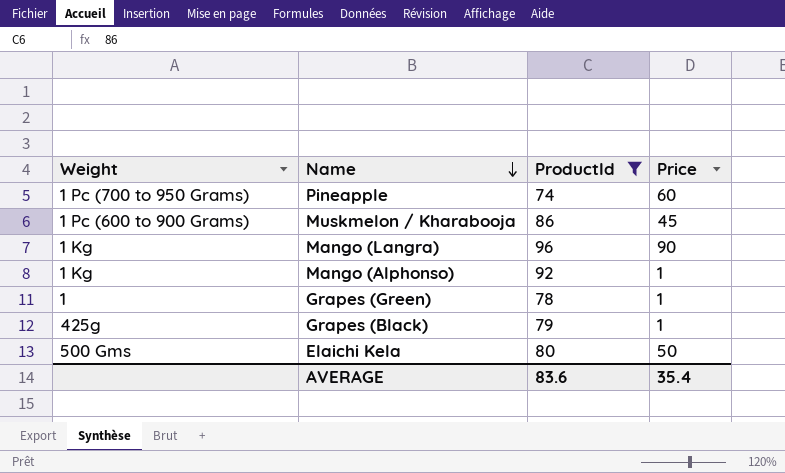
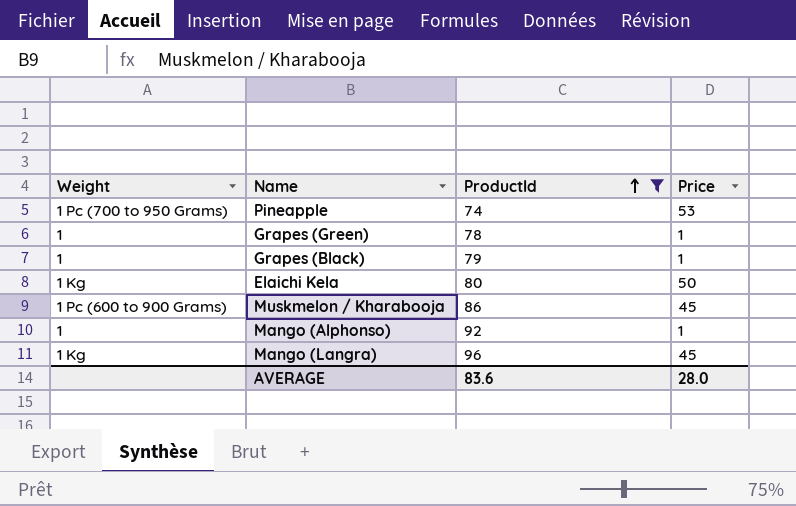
row order: Name descending -> ProductId ascending
Pineapple | Price: 60 -> 53
Grapes (Black) | Weight: 425g -> 1
Elaichi Kela | Weight: 500 Gms -> 1 Kg
Mango (Alphonso) | Weight: 1 Kg -> 1
Mango (Langra) | Price: 90 -> 45
AVERAGE | Price: 35.4 -> 28.0

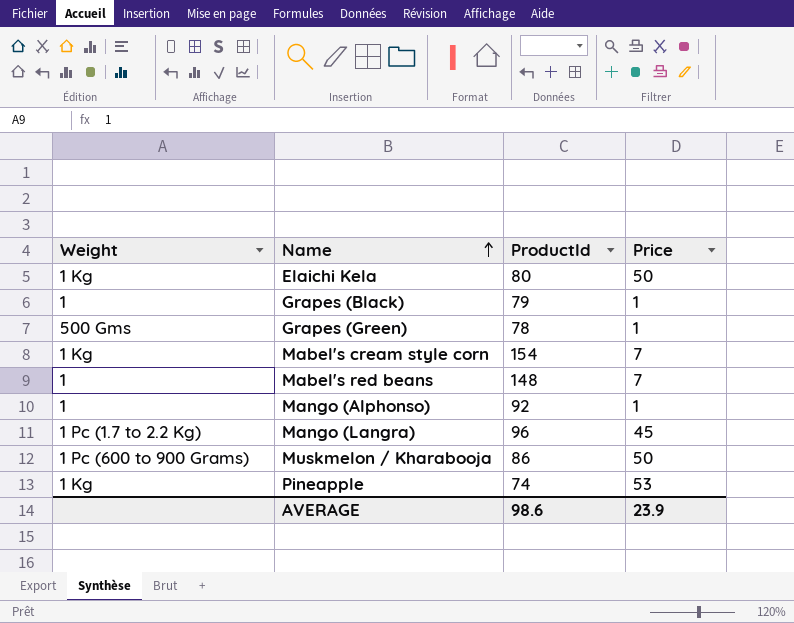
filter: ProductId <= 96 -> none
row order: ProductId ascending -> Name ascending
Grapes (Green) | Weight: 1 -> 500 Gms
Mango (Langra) | Weight: 1 Kg -> 1 Pc (1.7 to 2.2 Kg)
Muskmelon / Kharabooja | Price: 45 -> 50
Pineapple | Weight: 1 Pc (700 to 950 Grams) -> 1 Kg
AVERAGE | ProductId: 83.6 -> 98.6
AVERAGE | Price: 28.0 -> 23.9

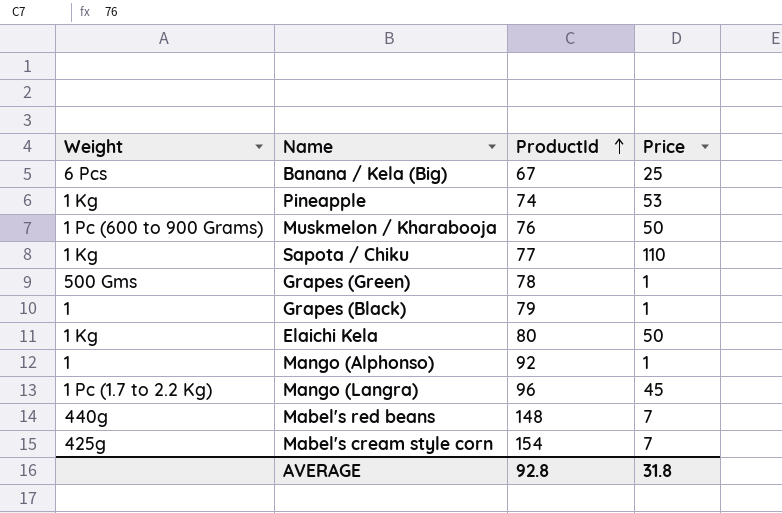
row order: Name ascending -> ProductId ascending
row Banana / Kela (Big): none -> 6 Pcs | 67 | 25
Muskmelon / Kharabooja | ProductId: 86 -> 76
row Sapota / Chiku: none -> 1 Kg | 77 | 110
Mabel's red beans | Weight: 1 -> 440g
Mabel's cream style corn | Weight: 1 Kg -> 425g
AVERAGE | ProductId: 98.6 -> 92.8
AVERAGE | Price: 23.9 -> 31.8

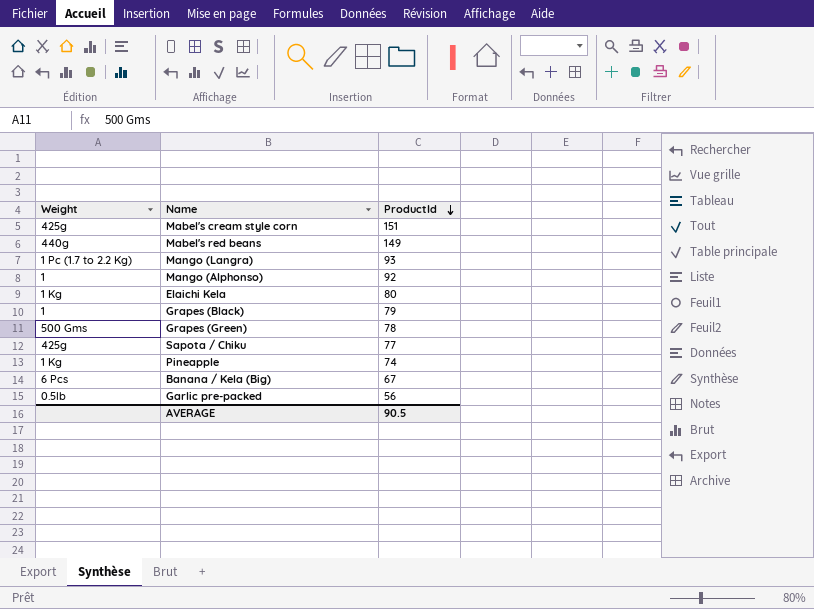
row order: ProductId ascending -> ProductId descending
column Price | position: 4 -> none
row Muskmelon / Kharabooja: 1 Pc (600 to 900 Grams) | 76 | 50 -> none
Mabel's cream style corn | ProductId: 154 -> 151
Mabel's red beans | ProductId: 148 -> 149
Mango (Langra) | ProductId: 96 -> 93
Sapota / Chiku | Weight: 1 Kg -> 425g
row Garlic pre-packed: none -> 0.5lb | 56
AVERAGE | ProductId: 92.8 -> 90.5

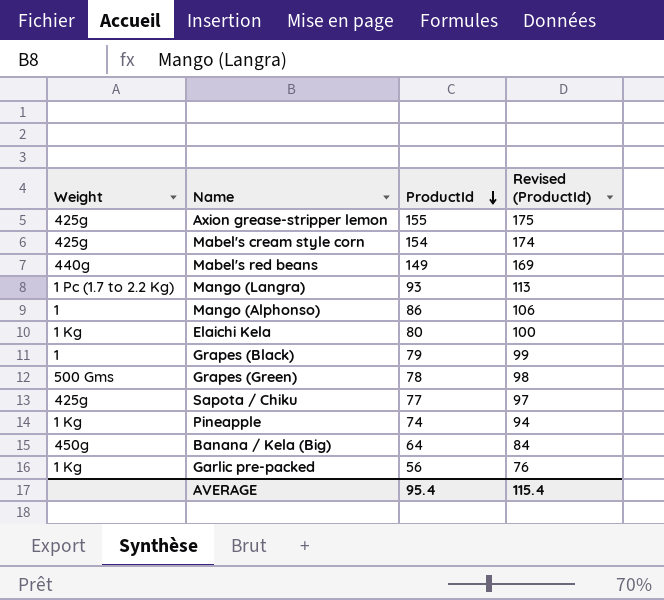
column Revised (ProductId) | formula: none -> [ProductId] + 20
row Axion grease-stripper lemon: none -> 425g | 155 | 175
Mabel's cream style corn | ProductId: 151 -> 154
Mango (Alphonso) | ProductId: 92 -> 86
Banana / Kela (Big) | Weight: 6 Pcs -> 450g
Banana / Kela (Big) | ProductId: 67 -> 64
Garlic pre-packed | Weight: 0.5lb -> 1 Kg
AVERAGE | ProductId: 90.5 -> 95.4

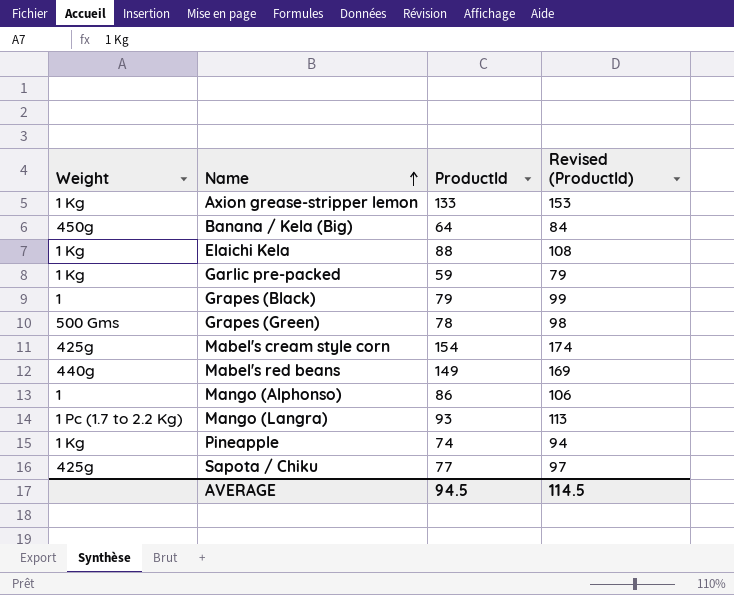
row order: ProductId descending -> Name ascending
Axion grease-stripper lemon | Weight: 425g -> 1 Kg
Axion grease-stripper lemon | ProductId: 155 -> 133
Axion grease-stripper lemon | Revised (ProductId): 175 -> 153
Elaichi Kela | ProductId: 80 -> 88
Elaichi Kela | Revised (ProductId): 100 -> 108
Garlic pre-packed | ProductId: 56 -> 59
Garlic pre-packed | Revised (ProductId): 76 -> 79
AVERAGE | ProductId: 95.4 -> 94.5
AVERAGE | Revised (ProductId): 115.4 -> 114.5

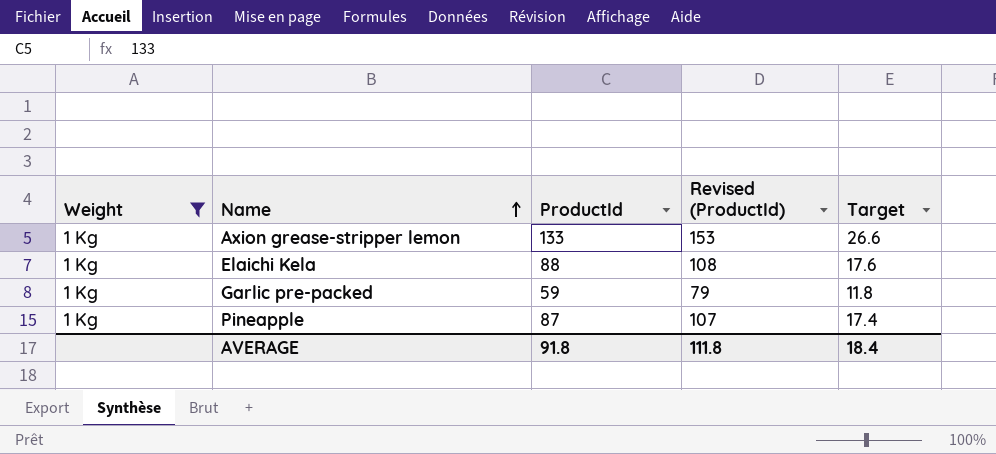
filter: none -> Weight = 1 Kg
column Target | formula: none -> [ProductId] * 0.2
Pineapple | ProductId: 74 -> 87
Pineapple | Revised (ProductId): 94 -> 107
AVERAGE | ProductId: 94.5 -> 91.8
AVERAGE | Revised (ProductId): 114.5 -> 111.8

